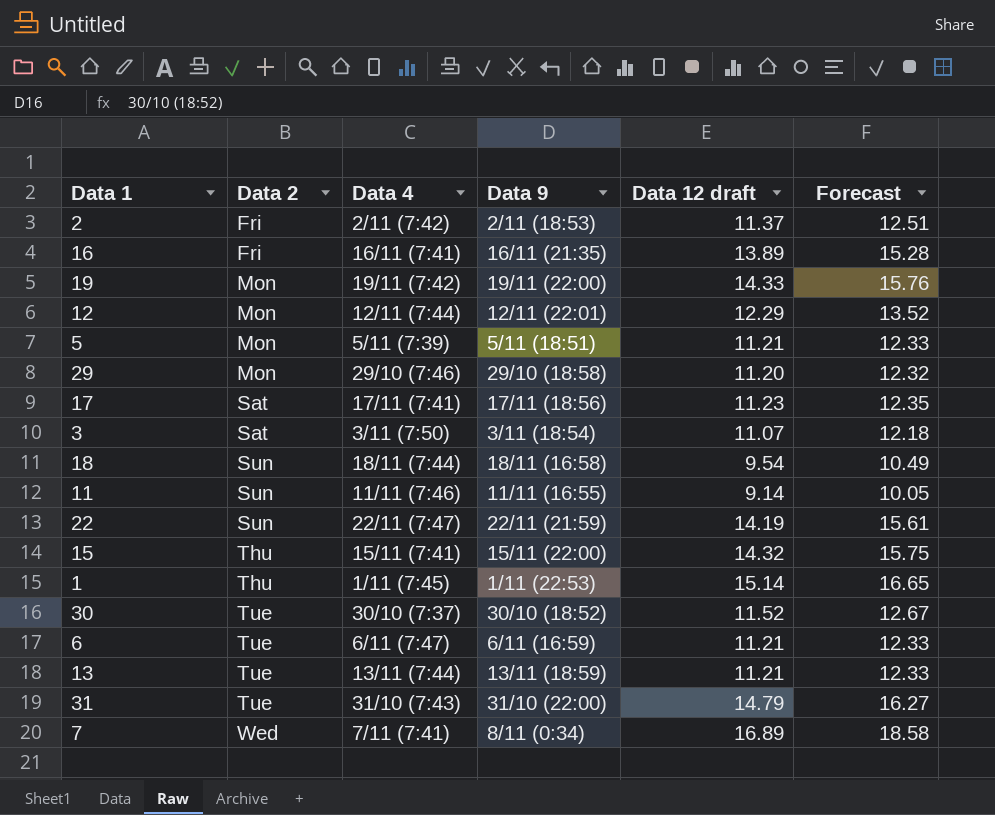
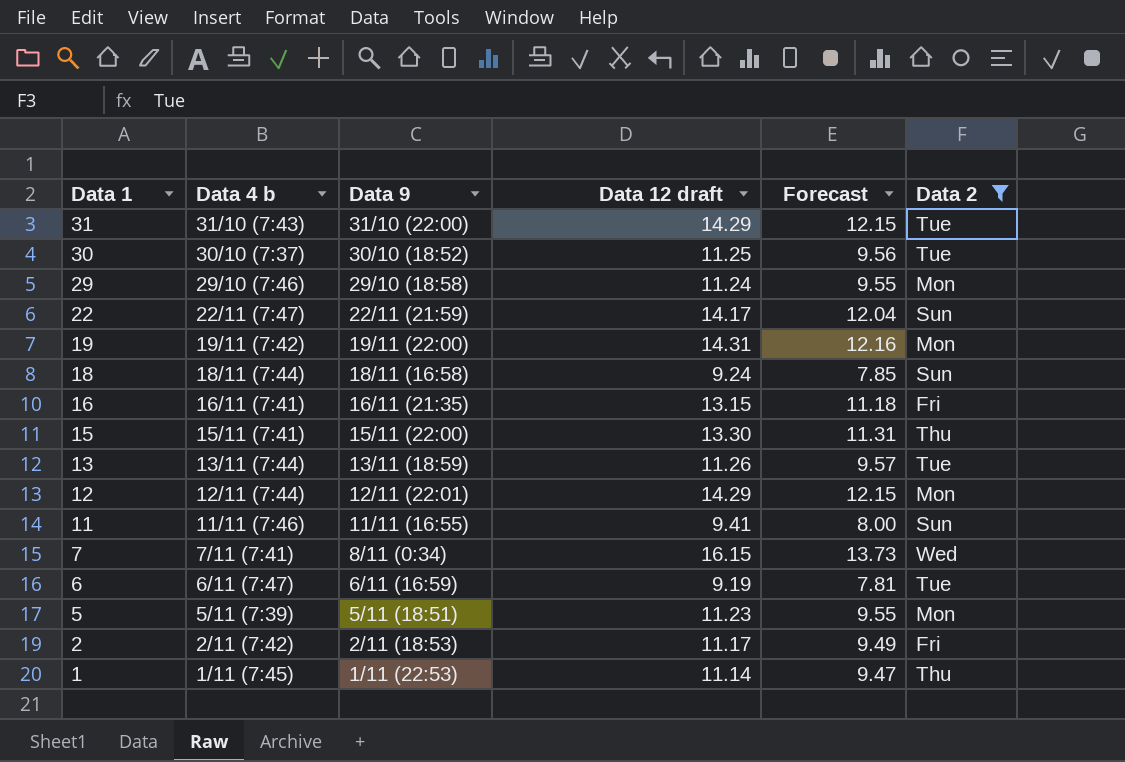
filter: none -> Data 2 != Sat
row order: Data 2 ascending -> Data 1 descending
column name: Data 4 -> Data 4 b
column Forecast | formula: [Data 12 draft] * 1.1 -> [Data 12 draft] * 0.85
column Data 2 | position: 2 -> 6
31 | Data 12 draft: 14.79 -> 14.29
30 | Data 12 draft: 11.52 -> 11.25
29 | Data 12 draft: 11.20 -> 11.24
22 | Data 12 draft: 14.19 -> 14.17
19 | Data 12 draft: 14.33 -> 14.31
18 | Data 12 draft: 9.54 -> 9.24
16 | Data 12 draft: 13.89 -> 13.15
15 | Data 12 draft: 14.32 -> 13.30
13 | Data 12 draft: 11.21 -> 11.26
12 | Data 12 draft: 12.29 -> 14.29
11 | Data 12 draft: 9.14 -> 9.41
7 | Data 12 draft: 16.89 -> 16.15
6 | Data 12 draft: 11.21 -> 9.19
5 | Data 12 draft: 11.21 -> 11.23
2 | Data 12 draft: 11.37 -> 11.17
1 | Data 12 draft: 15.14 -> 11.14

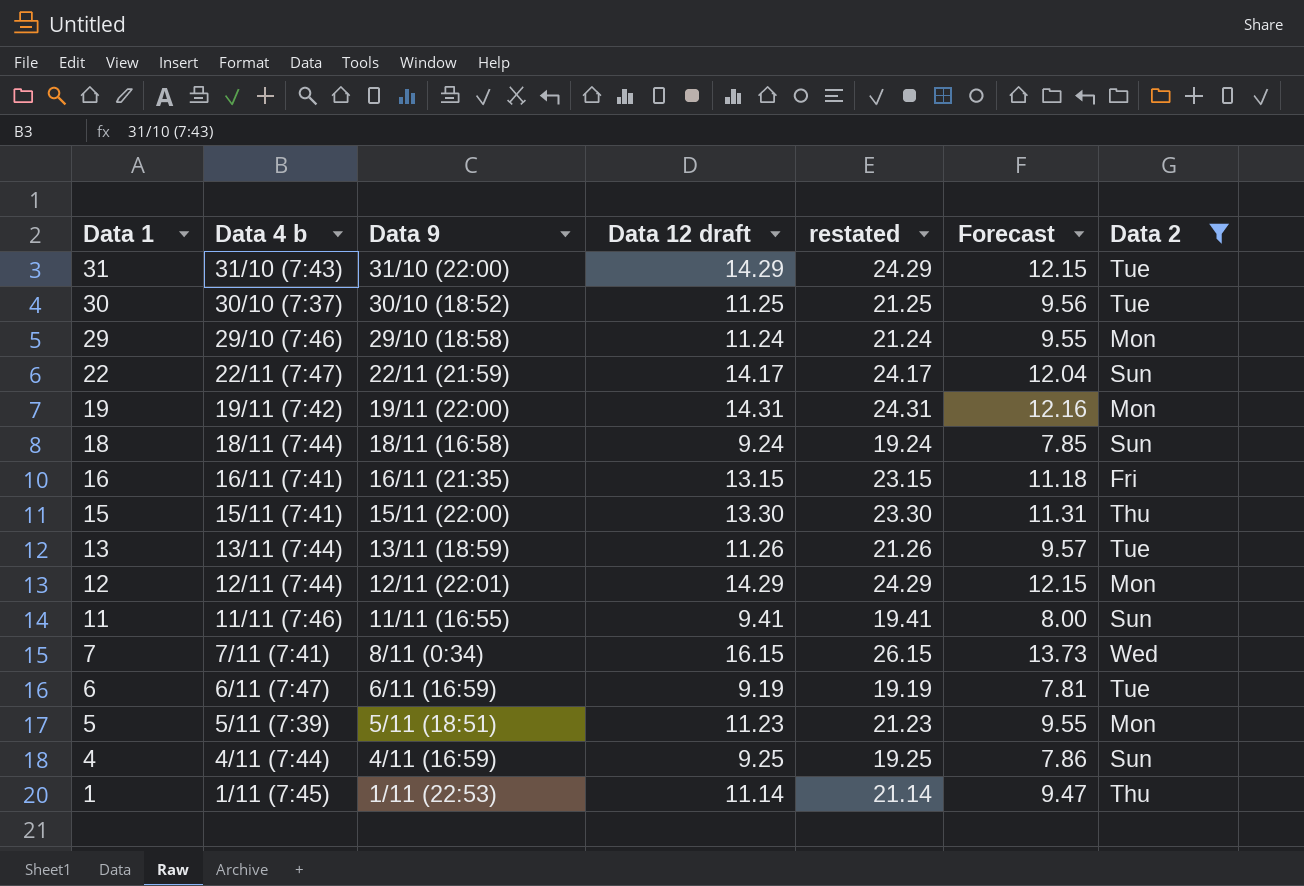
column restated | formula: none -> [Data 12 draft] + 10
row 2: 2/11 (7:42) | 2/11 (18:53) | 11.17 | 9.49 | Fri -> none
row 4: none -> 4/11 (7:44) | 4/11 (16:59) | 9.25 | 19.25 | 7.86 | Sun

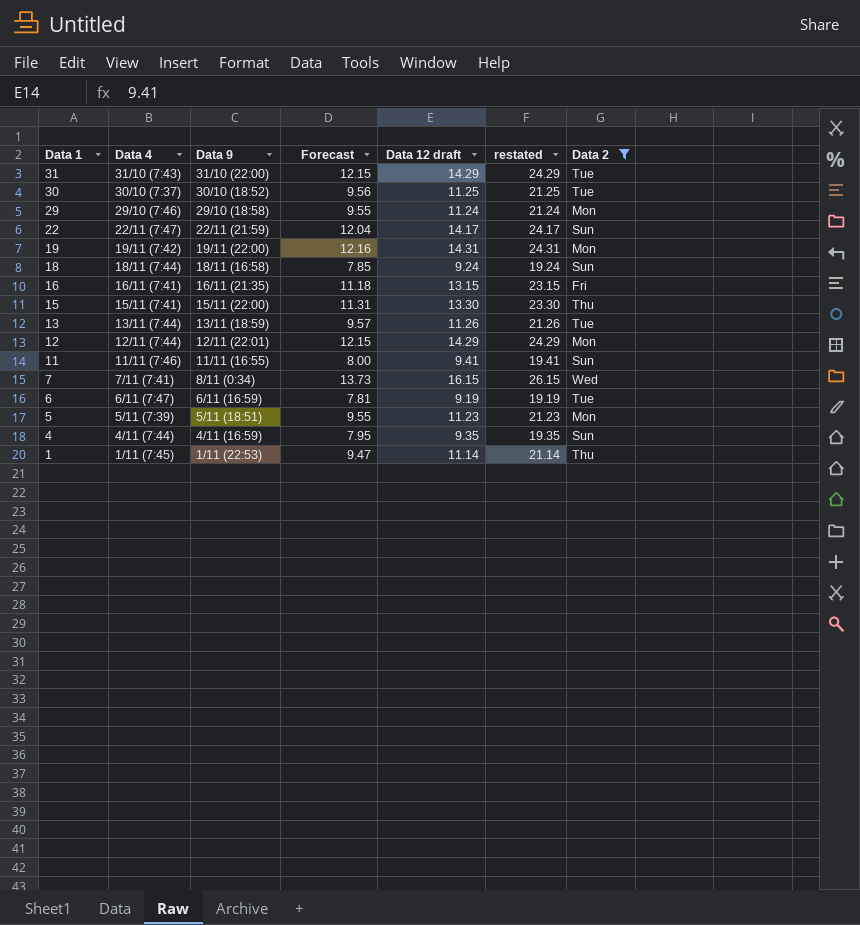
column name: Data 4 b -> Data 4
column Forecast | position: 6 -> 4
4 | Forecast: 7.86 -> 7.95
4 | Data 12 draft: 9.25 -> 9.35
4 | restated: 19.25 -> 19.35

